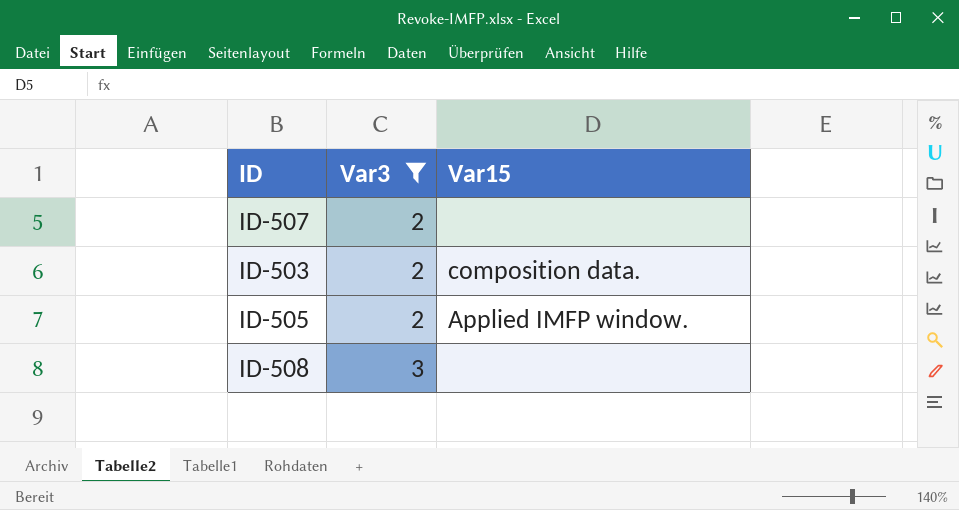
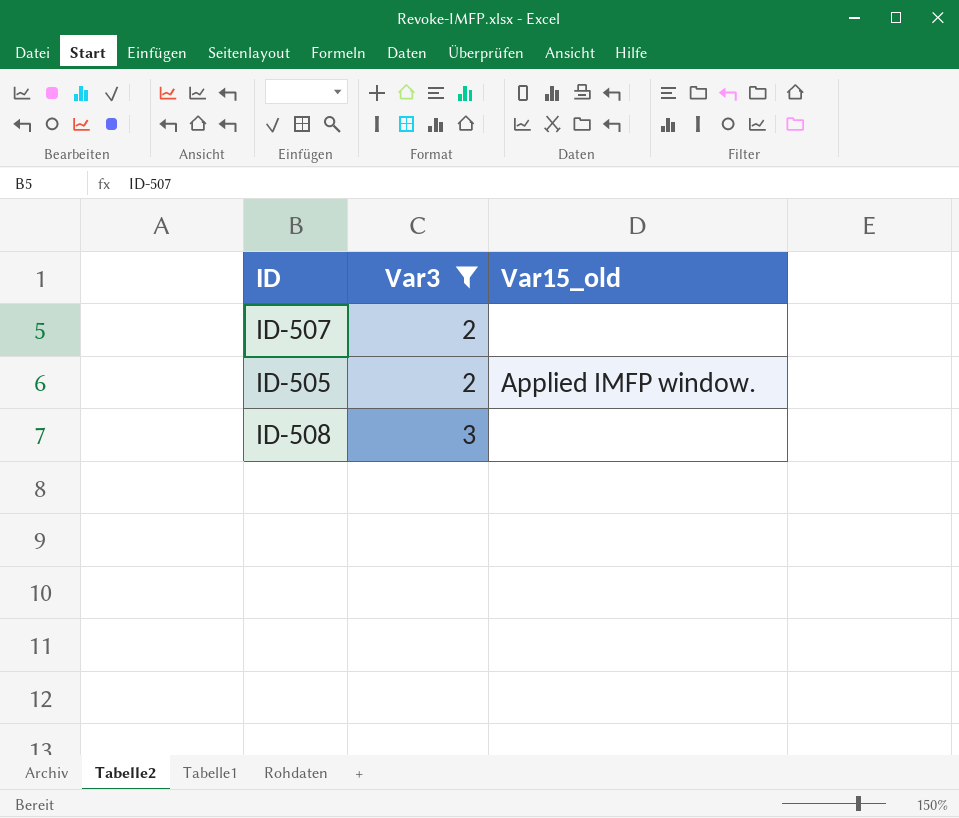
column name: Var15 -> Var15_old
row ID-503: 2 | composition data. -> none

